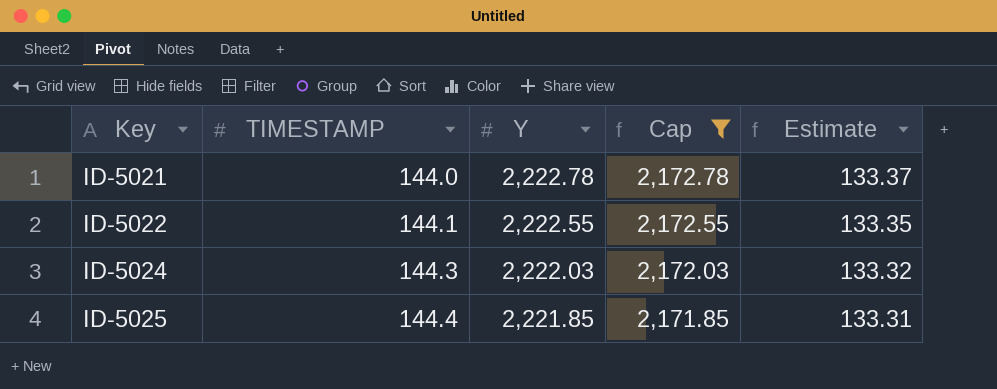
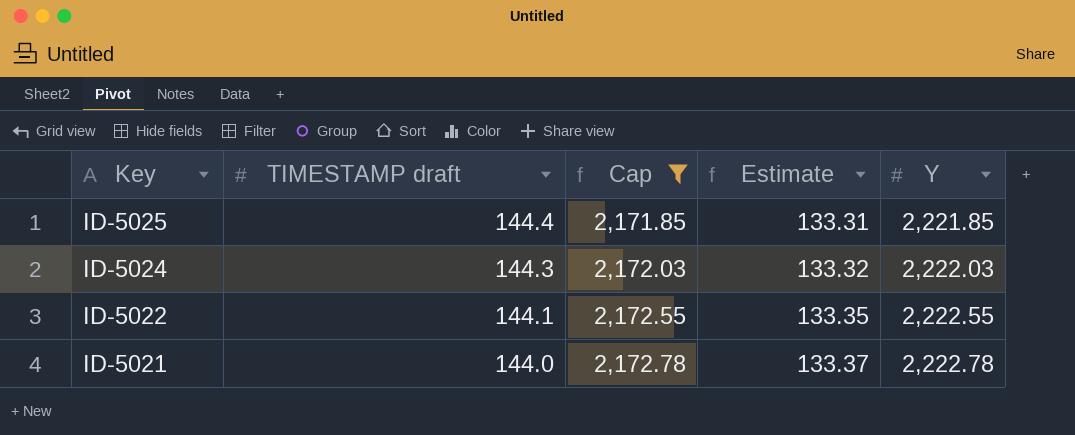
row order: Key ascending -> Key descending
column name: TIMESTAMP -> TIMESTAMP draft
column Y | position: 3 -> 5

